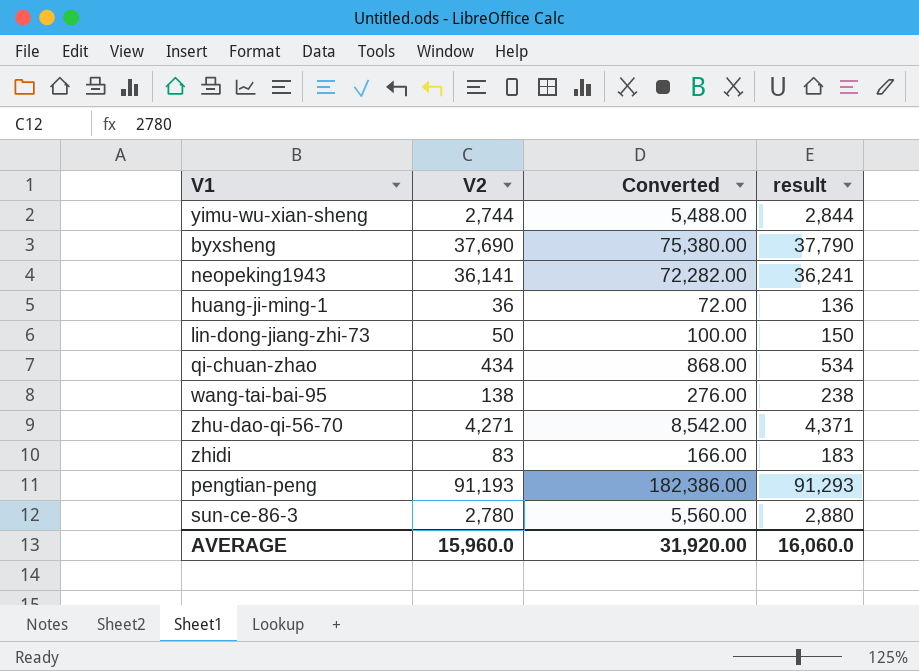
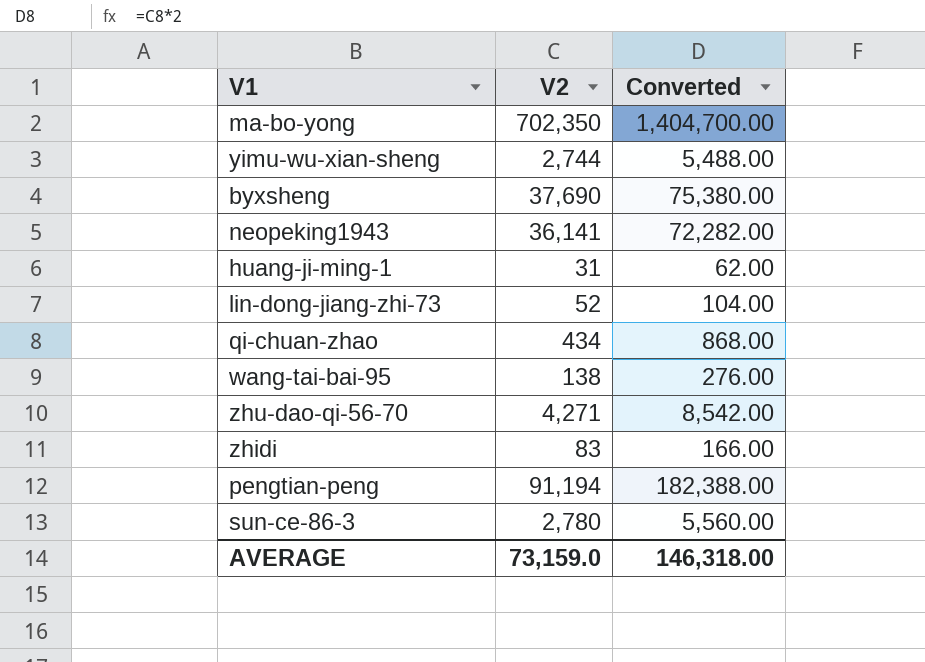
column result | formula: [V2] + 100 -> none
row ma-bo-yong: none -> 702,350 | 1,404,700.00
huang-ji-ming-1 | V2: 36 -> 31
huang-ji-ming-1 | Converted: 72.00 -> 62.00
lin-dong-jiang-zhi-73 | V2: 50 -> 52
lin-dong-jiang-zhi-73 | Converted: 100.00 -> 104.00
pengtian-peng | V2: 91,193 -> 91,194
pengtian-peng | Converted: 182,386.00 -> 182,388.00
AVERAGE | V2: 15,960.0 -> 73,159.0
AVERAGE | Converted: 31,920.00 -> 146,318.00

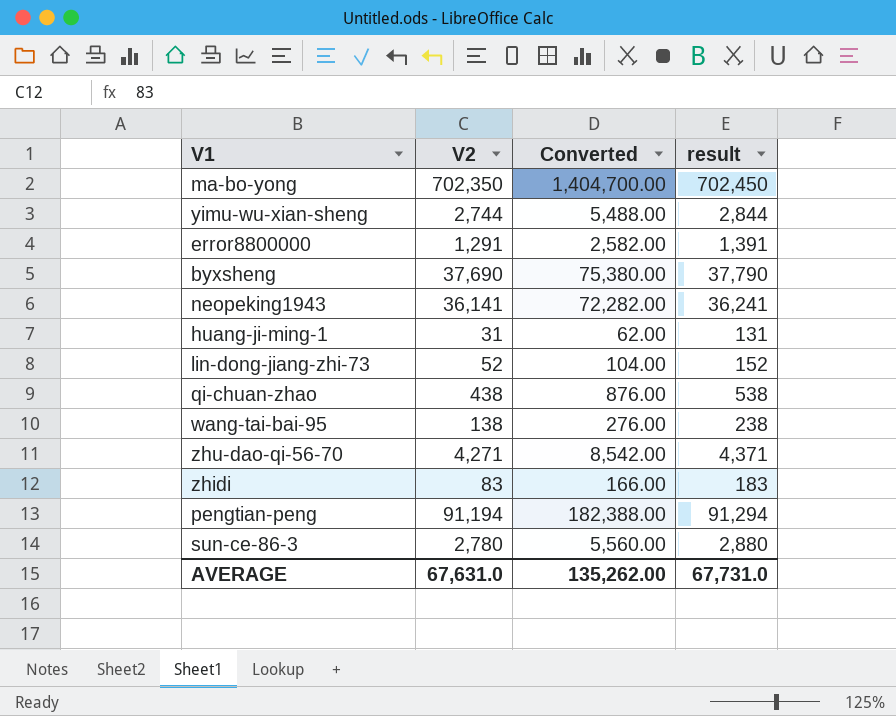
column result | formula: none -> [V2] + 100
row error8800000: none -> 1,291 | 2,582.00 | 1,391
qi-chuan-zhao | V2: 434 -> 438
qi-chuan-zhao | Converted: 868.00 -> 876.00
AVERAGE | V2: 73,159.0 -> 67,631.0
AVERAGE | Converted: 146,318.00 -> 135,262.00

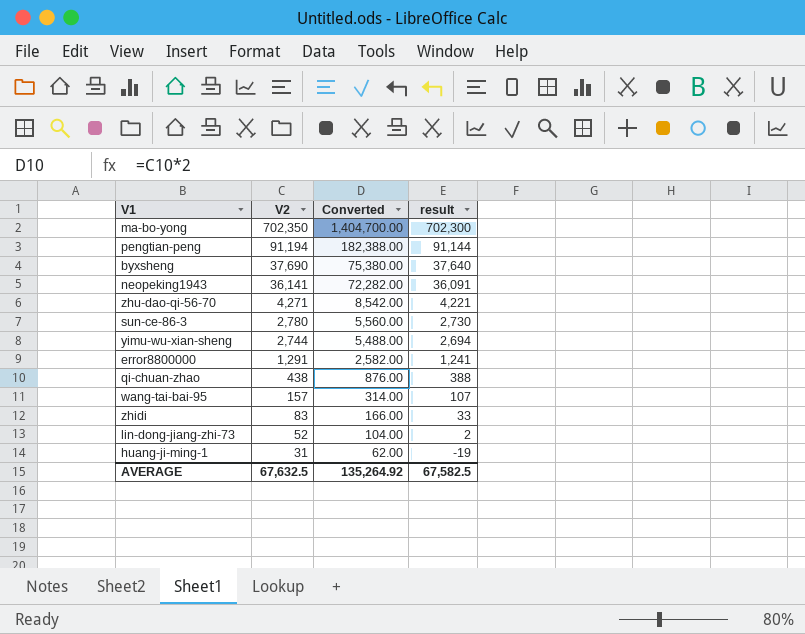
row order: none -> V2 descending
column result | formula: [V2] + 100 -> [V2] - 50
wang-tai-bai-95 | V2: 138 -> 157
wang-tai-bai-95 | Converted: 276.00 -> 314.00
AVERAGE | V2: 67,631.0 -> 67,632.5
AVERAGE | Converted: 135,262.00 -> 135,264.92
AVERAGE | result: 67,731.0 -> 67,582.5

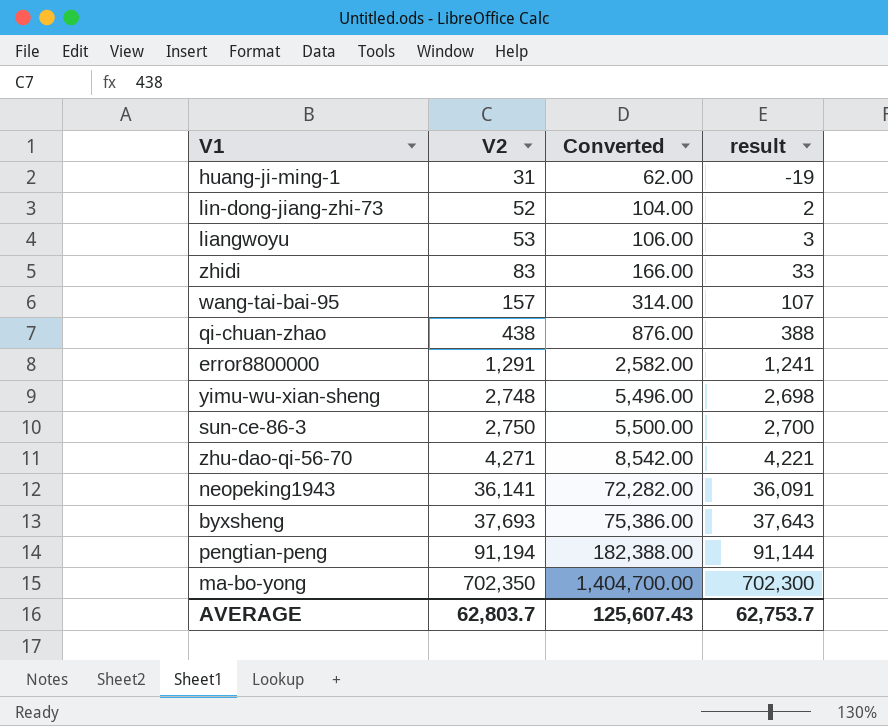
row order: V2 descending -> V2 ascending
row liangwoyu: none -> 53 | 106.00 | 3
yimu-wu-xian-sheng | V2: 2,744 -> 2,748
yimu-wu-xian-sheng | Converted: 5,488.00 -> 5,496.00
yimu-wu-xian-sheng | result: 2,694 -> 2,698
sun-ce-86-3 | V2: 2,780 -> 2,750
sun-ce-86-3 | Converted: 5,560.00 -> 5,500.00
sun-ce-86-3 | result: 2,730 -> 2,700
byxsheng | V2: 37,690 -> 37,693
byxsheng | Converted: 75,380.00 -> 75,386.00
byxsheng | result: 37,640 -> 37,643
AVERAGE | V2: 67,632.5 -> 62,803.7
AVERAGE | Converted: 135,264.92 -> 125,607.43
AVERAGE | result: 67,582.5 -> 62,753.7

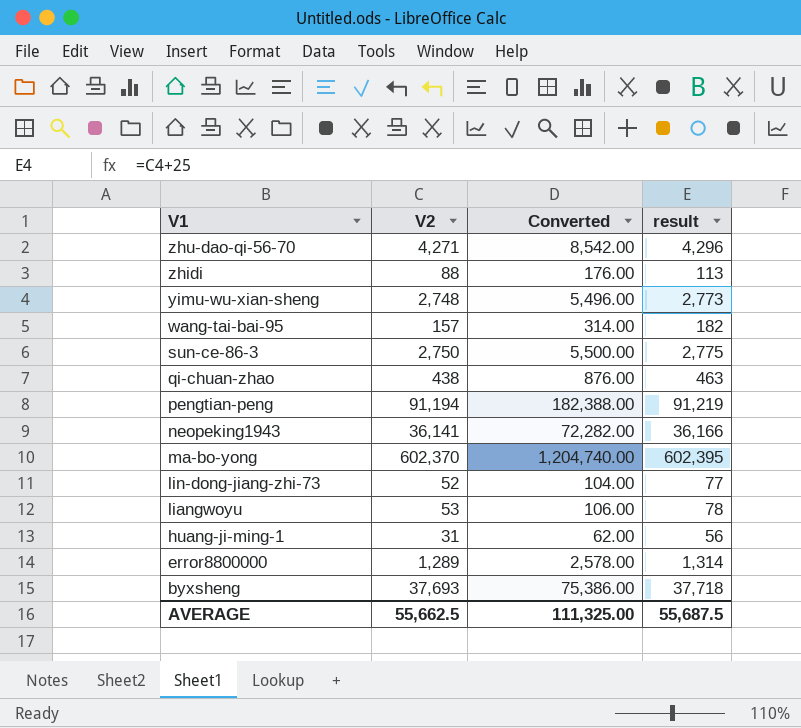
row order: V2 ascending -> V1 descending
column result | formula: [V2] - 50 -> [V2] + 25
zhidi | V2: 83 -> 88
zhidi | Converted: 166.00 -> 176.00
ma-bo-yong | V2: 702,350 -> 602,370
ma-bo-yong | Converted: 1,404,700.00 -> 1,204,740.00
error8800000 | V2: 1,291 -> 1,289
error8800000 | Converted: 2,582.00 -> 2,578.00
AVERAGE | V2: 62,803.7 -> 55,662.5
AVERAGE | Converted: 125,607.43 -> 111,325.00
AVERAGE | result: 62,753.7 -> 55,687.5

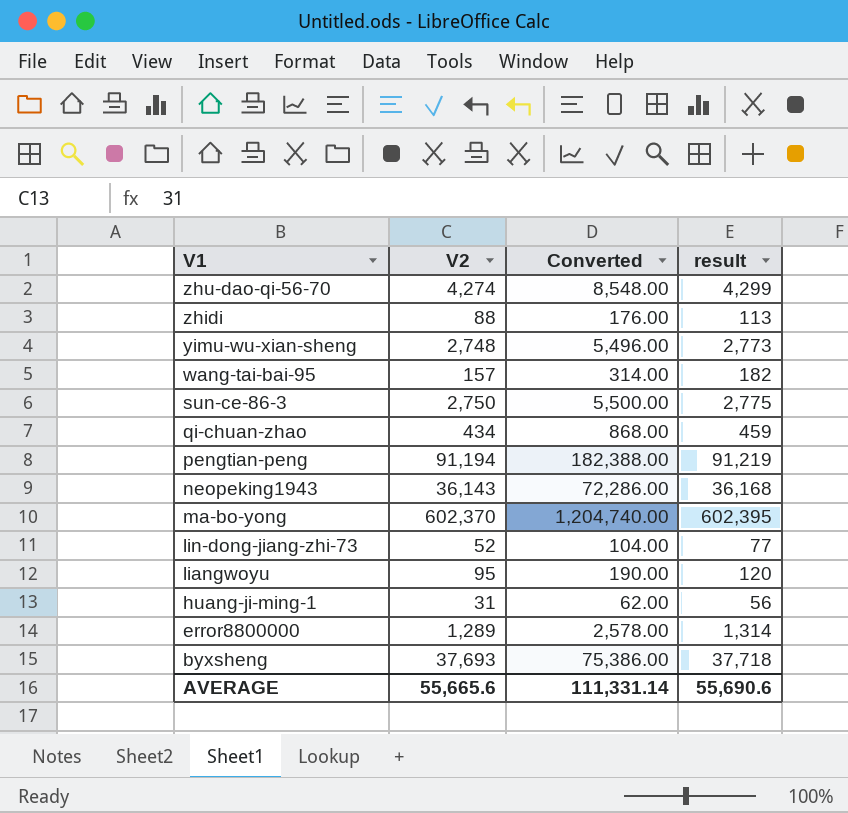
zhu-dao-qi-56-70 | V2: 4,271 -> 4,274
zhu-dao-qi-56-70 | Converted: 8,542.00 -> 8,548.00
zhu-dao-qi-56-70 | result: 4,296 -> 4,299
qi-chuan-zhao | V2: 438 -> 434
qi-chuan-zhao | Converted: 876.00 -> 868.00
qi-chuan-zhao | result: 463 -> 459
neopeking1943 | V2: 36,141 -> 36,143
neopeking1943 | Converted: 72,282.00 -> 72,286.00
neopeking1943 | result: 36,166 -> 36,168
liangwoyu | V2: 53 -> 95
liangwoyu | Converted: 106.00 -> 190.00
liangwoyu | result: 78 -> 120
AVERAGE | V2: 55,662.5 -> 55,665.6
AVERAGE | Converted: 111,325.00 -> 111,331.14
AVERAGE | result: 55,687.5 -> 55,690.6

